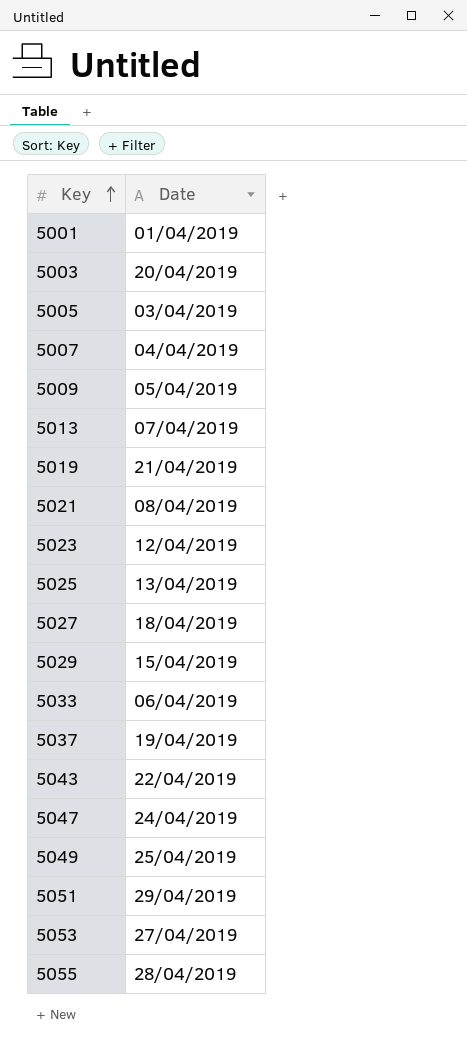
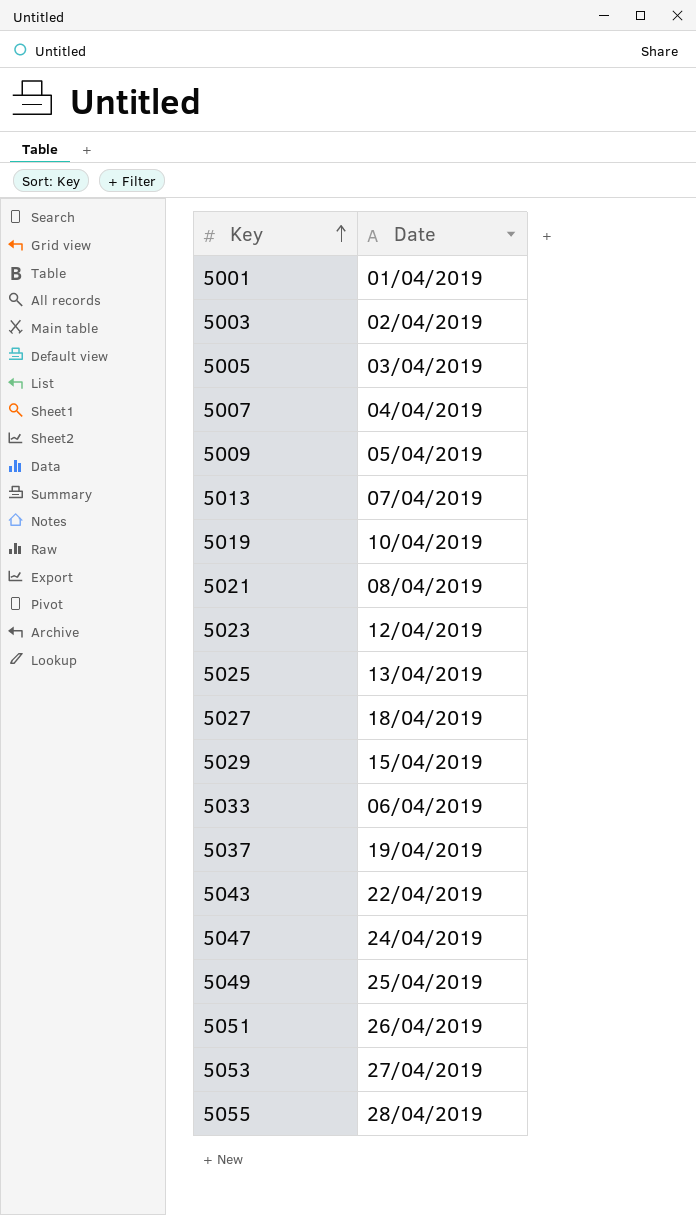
5003 | Date: 20/04/2019 -> 02/04/2019
5019 | Date: 21/04/2019 -> 10/04/2019
5051 | Date: 29/04/2019 -> 26/04/2019

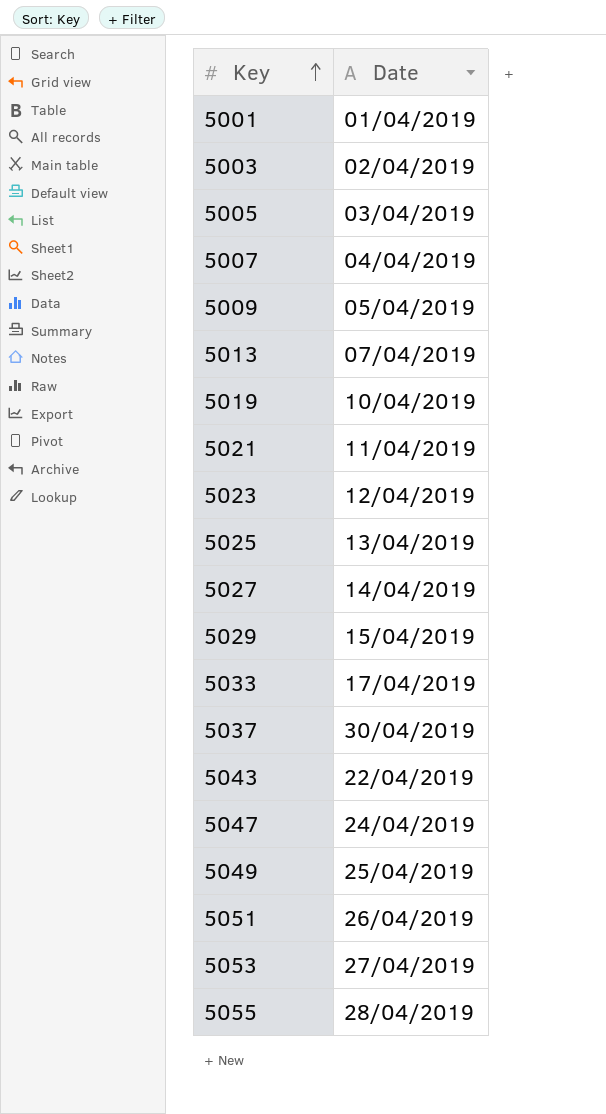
5021 | Date: 08/04/2019 -> 11/04/2019
5027 | Date: 18/04/2019 -> 14/04/2019
5033 | Date: 06/04/2019 -> 17/04/2019
5037 | Date: 19/04/2019 -> 30/04/2019

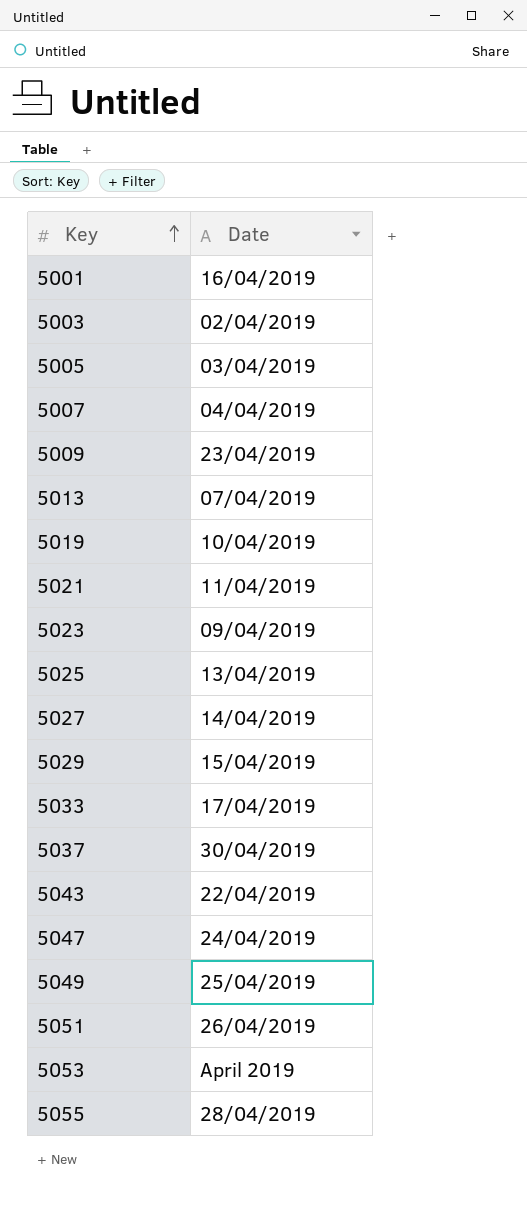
5001 | Date: 01/04/2019 -> 16/04/2019
5009 | Date: 05/04/2019 -> 23/04/2019
5023 | Date: 12/04/2019 -> 09/04/2019
5053 | Date: 27/04/2019 -> April 2019

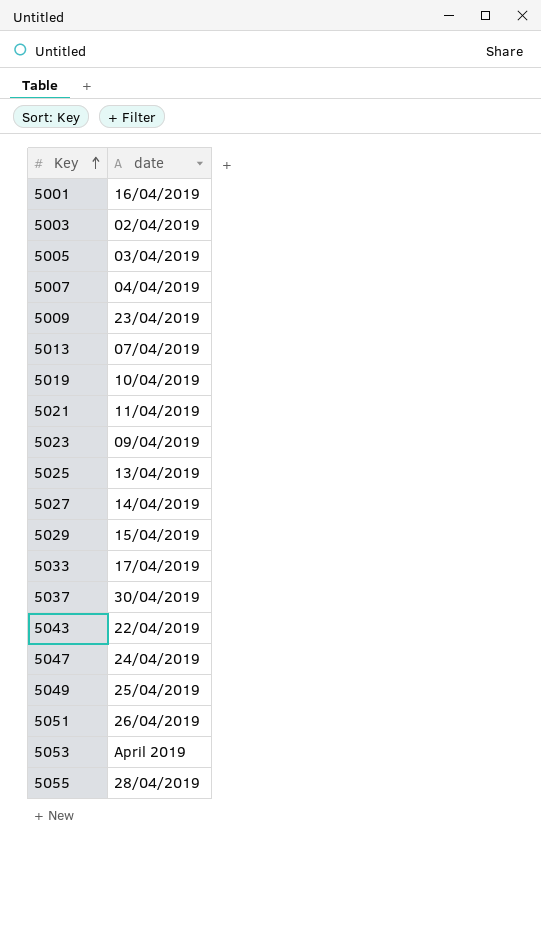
column name: Date -> date

